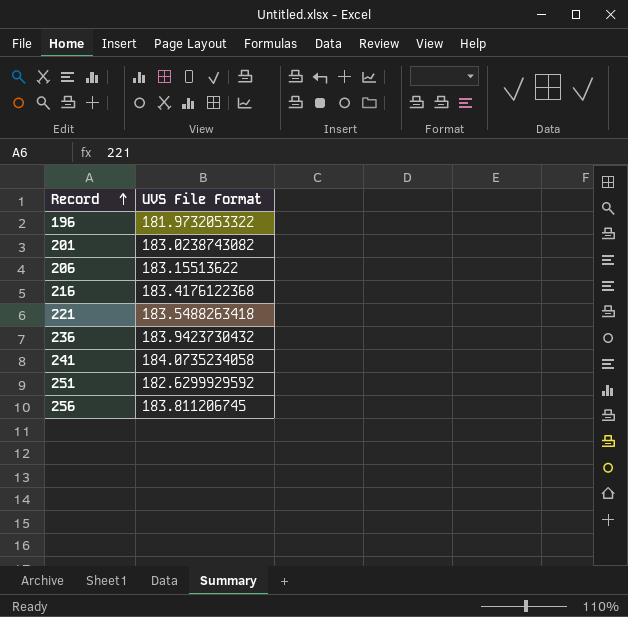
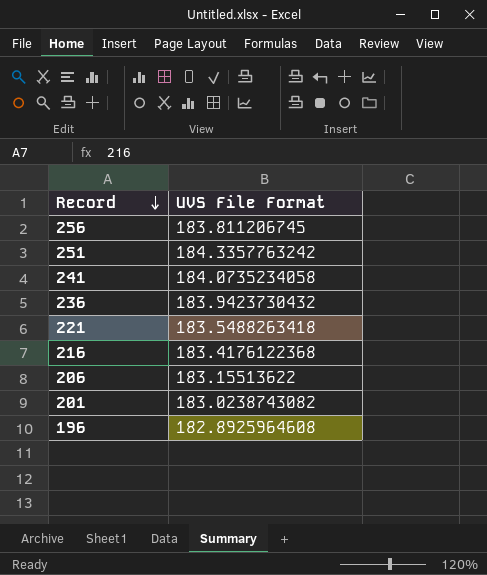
row order: Record ascending -> Record descending
251 | UVS File Format: 182.6299929592 -> 184.3357763242
196 | UVS File Format: 181.9732053322 -> 182.8925964608

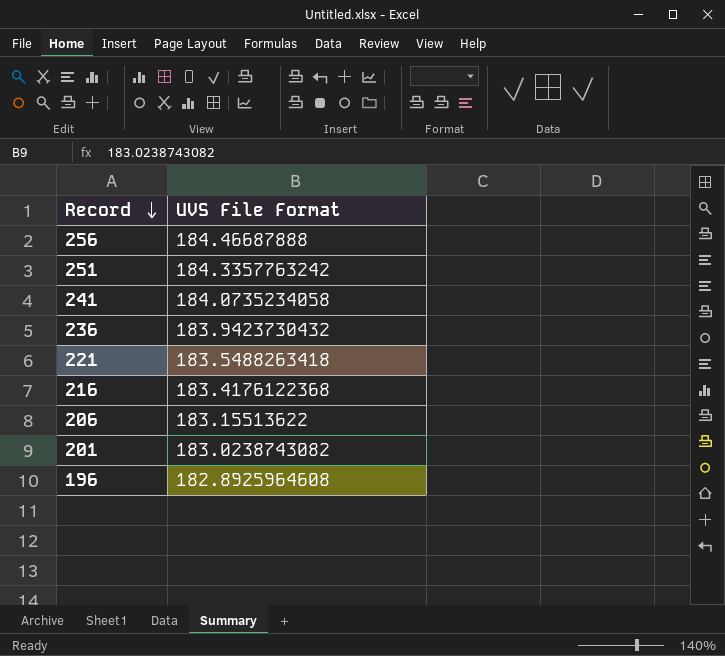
256 | UVS File Format: 183.811206745 -> 184.46687888

